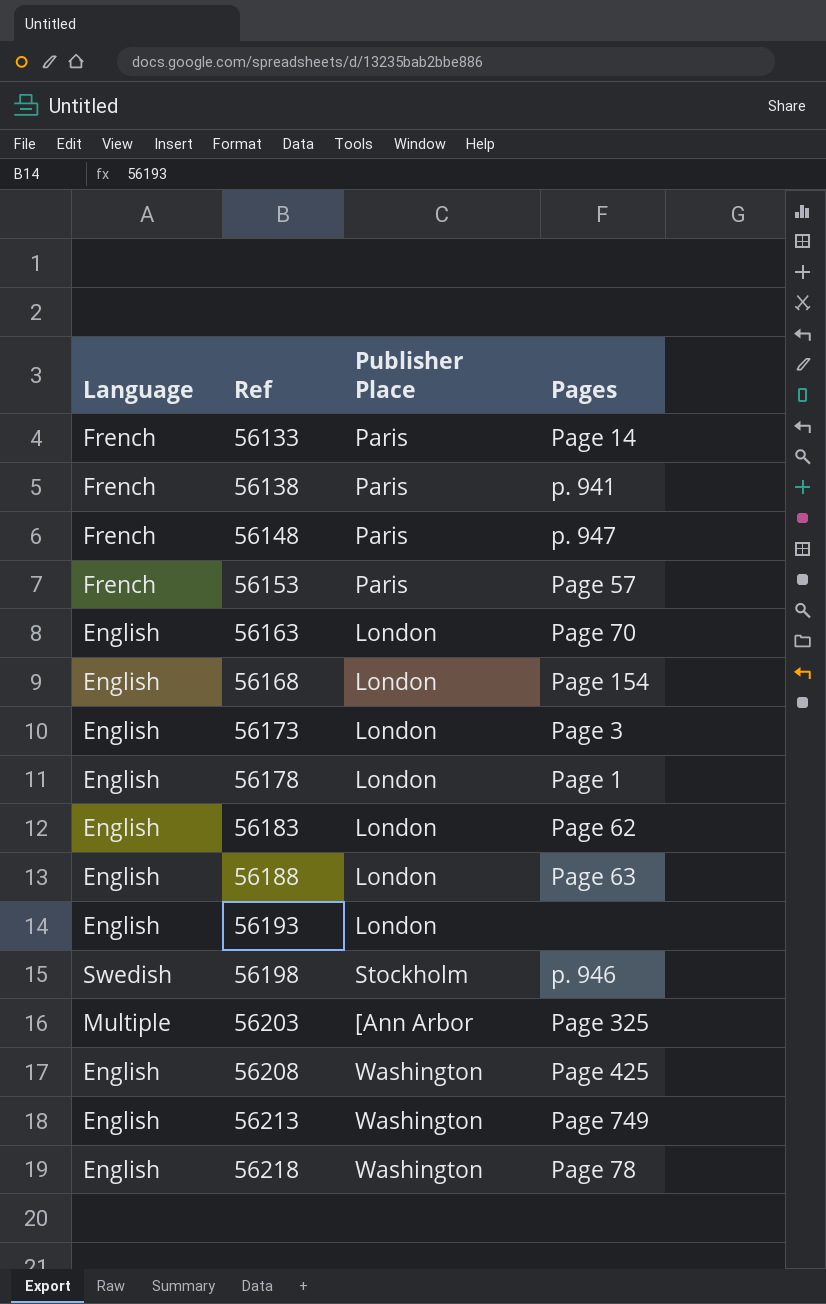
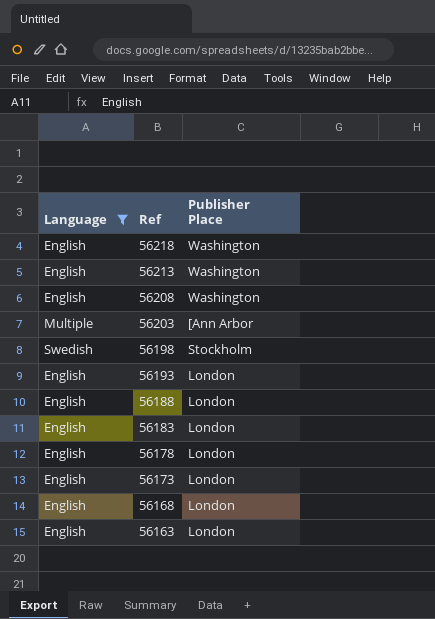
filter: none -> Language != French
row order: Ref ascending -> Ref descending
column Pages | position: 4 -> none

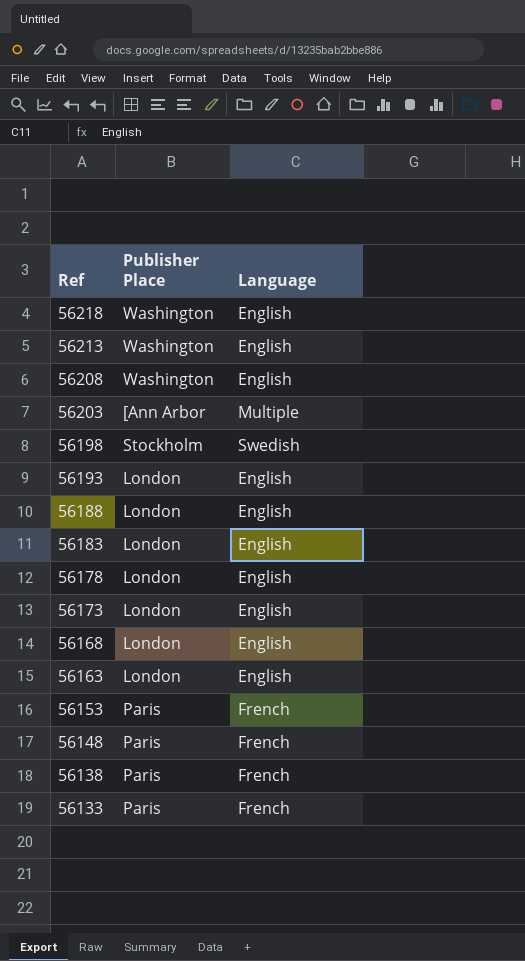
filter: Language != French -> none
column Language | position: 1 -> 3

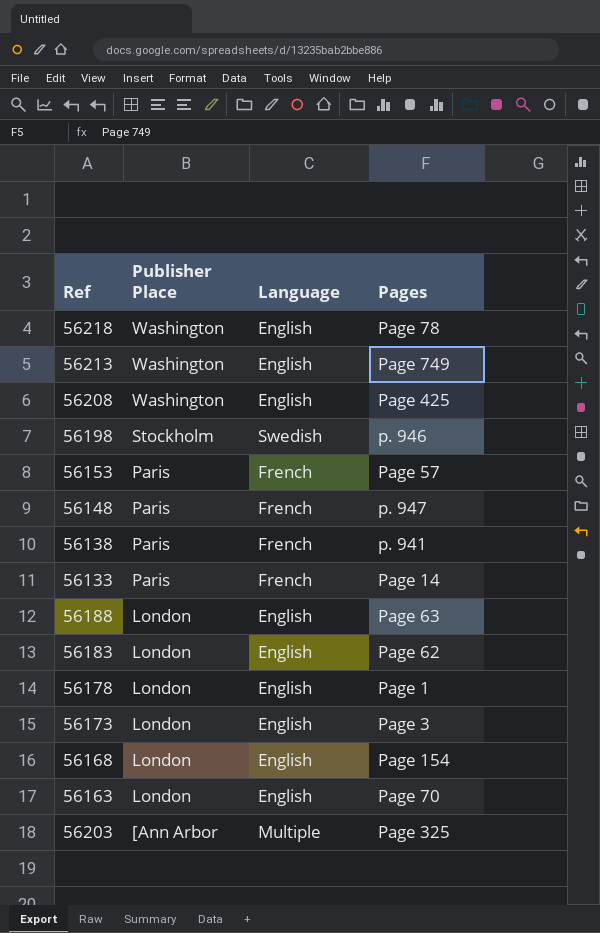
row order: Ref descending -> Publisher Place descending
column Pages | position: none -> 4
row 56193: London | English -> none

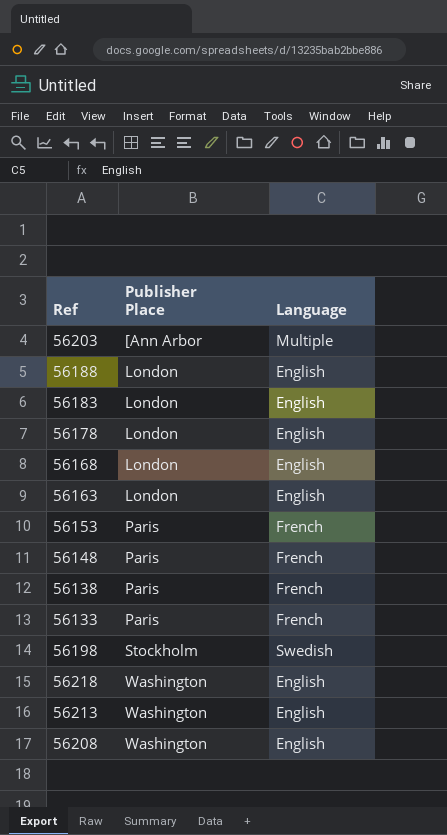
row order: Publisher Place descending -> Publisher Place ascending
column Pages | position: 4 -> none
row 56173: London | English | Page 3 -> none

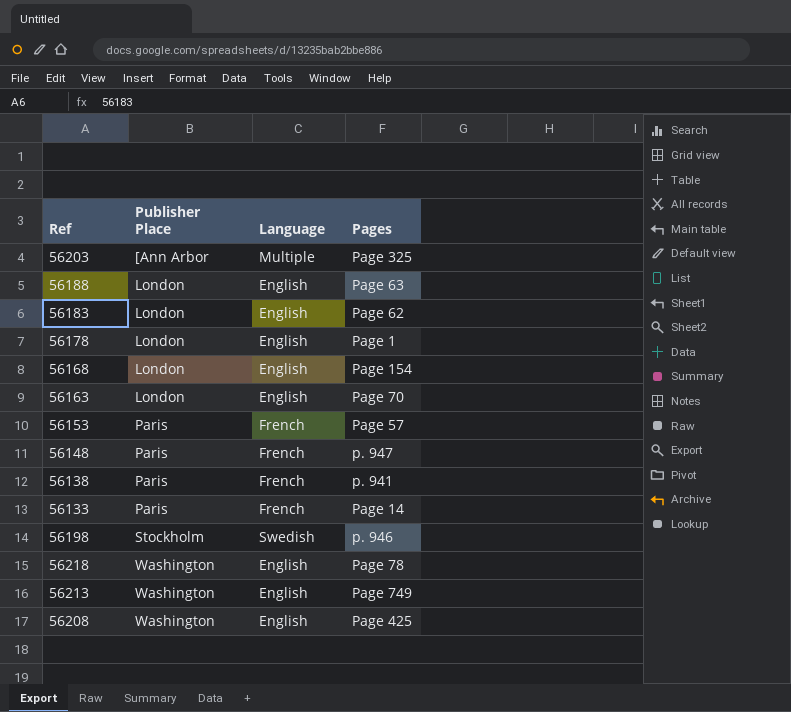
column Pages | position: none -> 4

